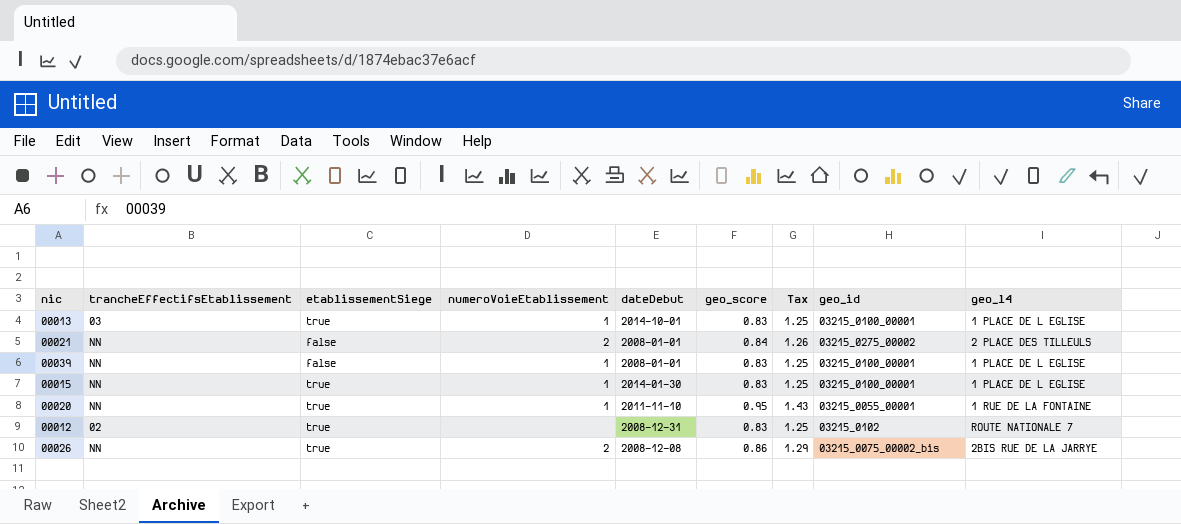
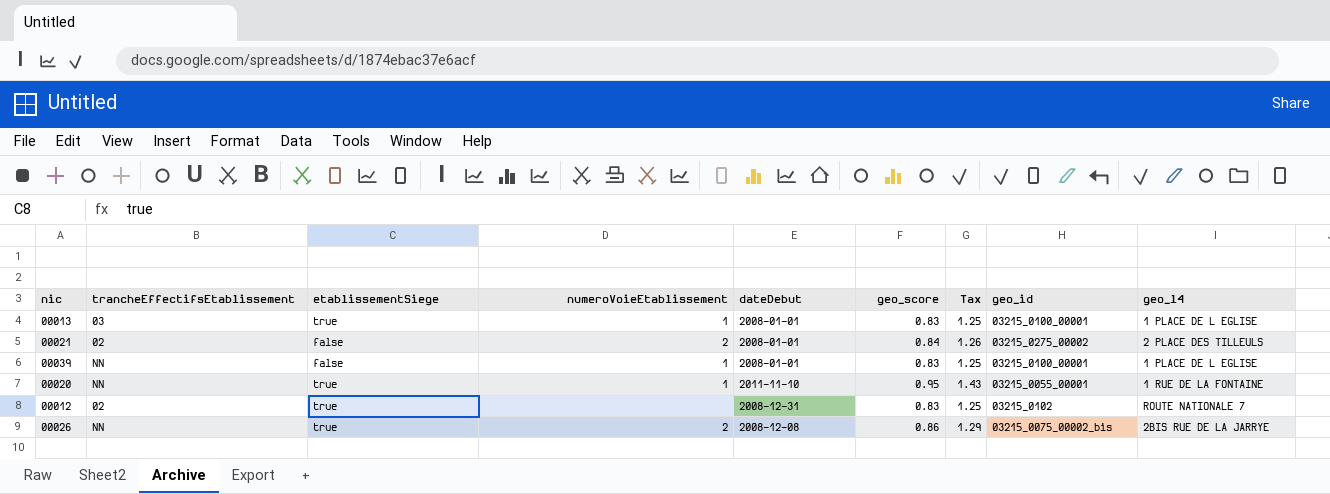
row 00015: NN | true | 1 | 2014-01-30 | 0.83 | 1.25 | 03215_0100_00001 | 1 PLACE DE L EGLISE -> none
00013 | dateDebut: 2014-10-01 -> 2008-01-01
00021 | trancheEffectifsEtablissement: NN -> 02

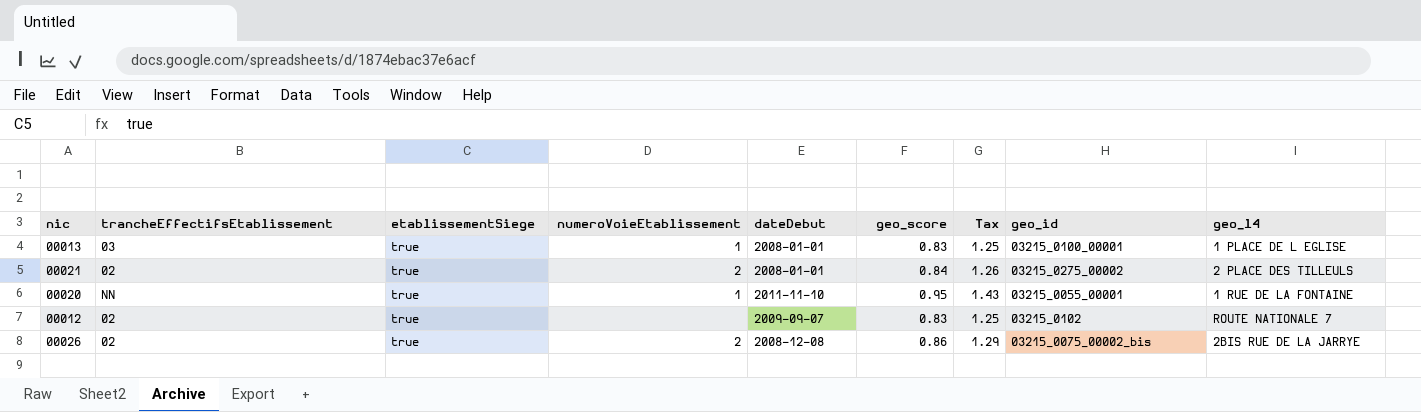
row 00039: NN | false | 1 | 2008-01-01 | 0.83 | 1.25 | 03215_0100_00001 | 1 PLACE DE L EGLISE -> none
00021 | etablissementSiege: false -> true
00012 | dateDebut: 2008-12-31 -> 2009-09-07
00026 | trancheEffectifsEtablissement: NN -> 02

